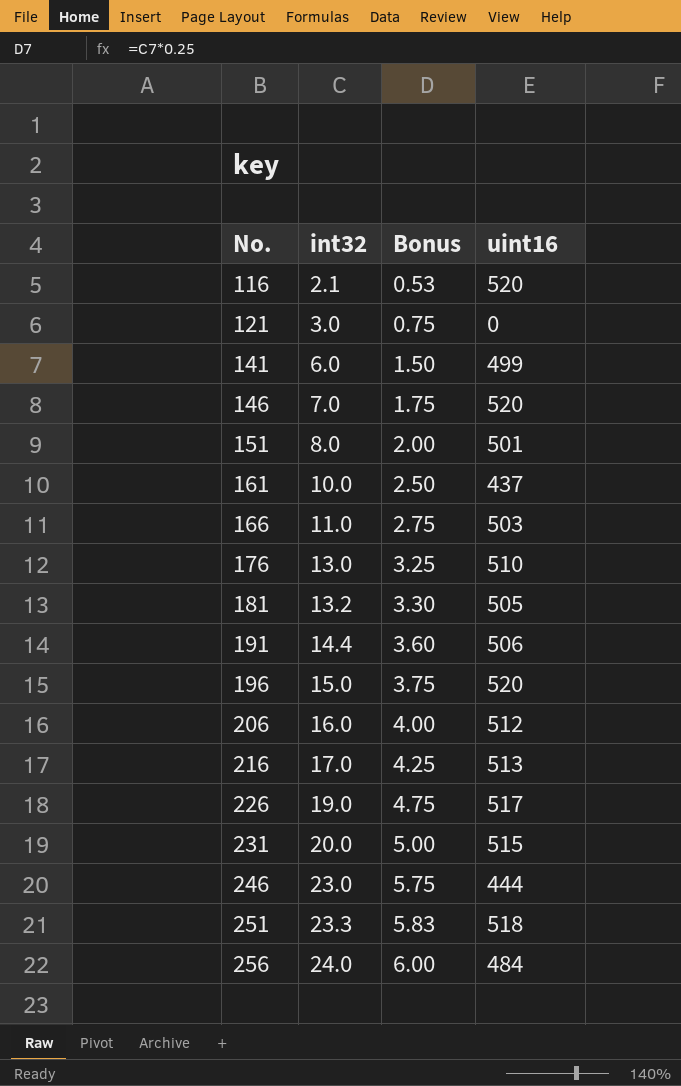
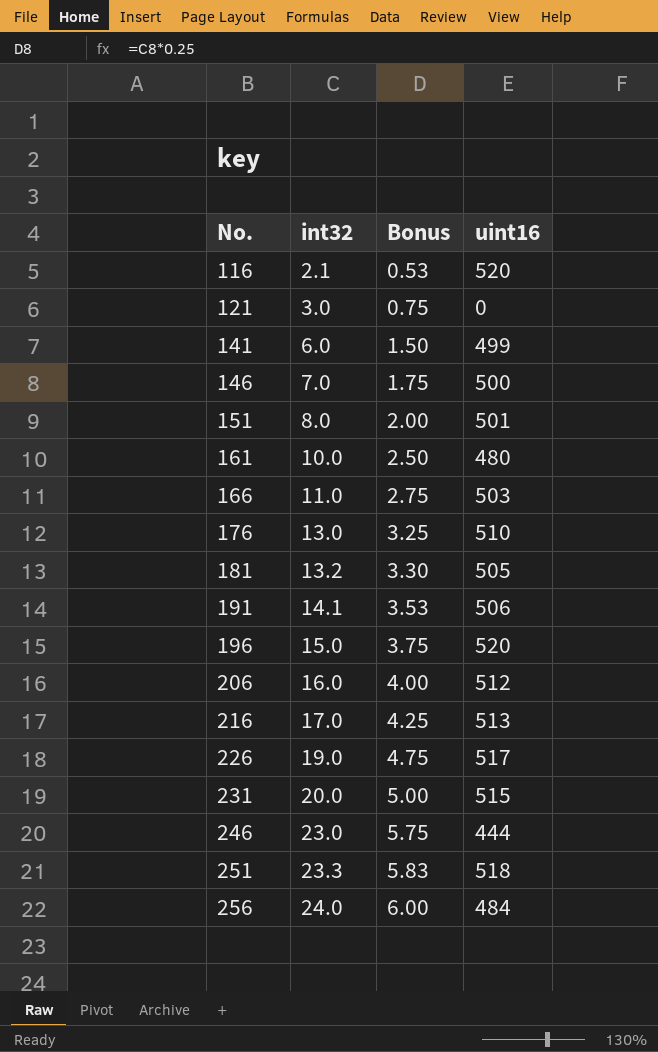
146 | uint16: 520 -> 500
161 | uint16: 437 -> 480
191 | int32: 14.4 -> 14.1
191 | Bonus: 3.60 -> 3.53

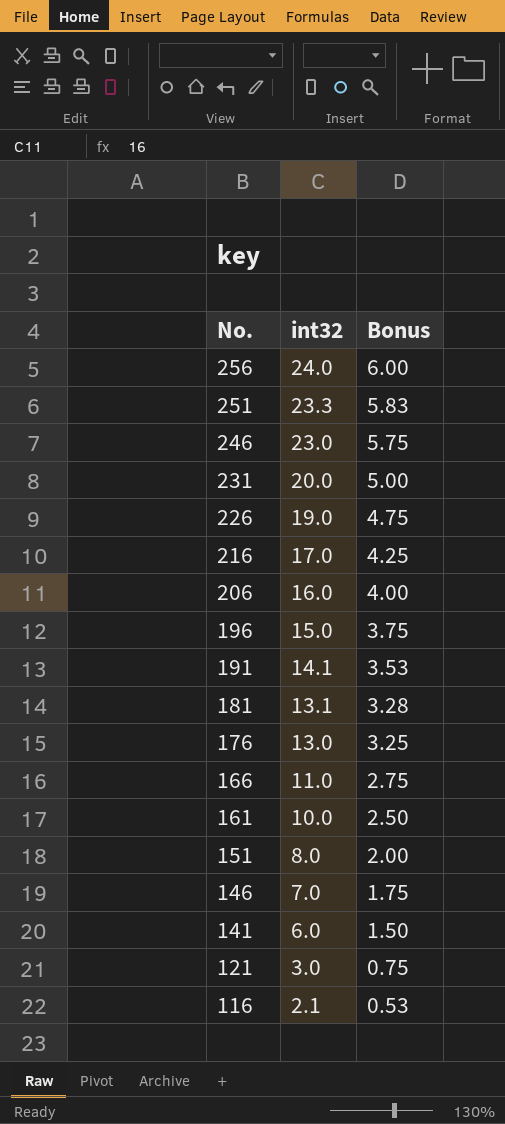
row order: No. ascending -> No. descending
column uint16 | position: 4 -> none
181 | int32: 13.2 -> 13.1
181 | Bonus: 3.30 -> 3.28

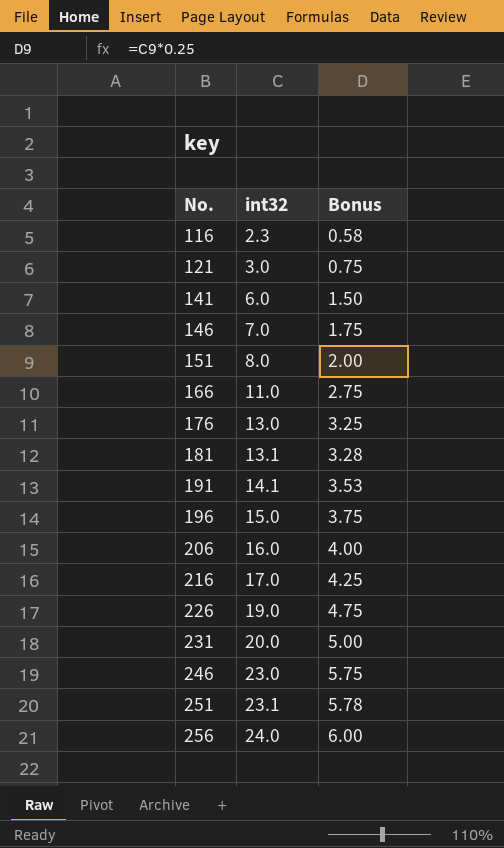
row order: No. descending -> No. ascending
row 161: 10.0 | 2.50 -> none
116 | int32: 2.1 -> 2.3
116 | Bonus: 0.53 -> 0.58
251 | int32: 23.3 -> 23.1
251 | Bonus: 5.83 -> 5.78

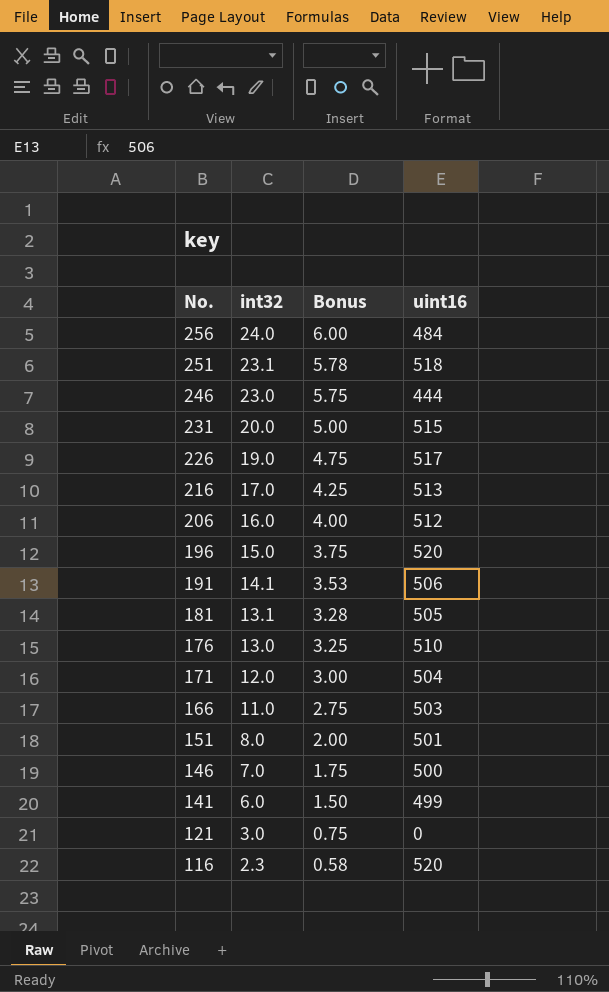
row order: No. ascending -> No. descending
column uint16 | position: none -> 4
row 171: none -> 12.0 | 3.00 | 504

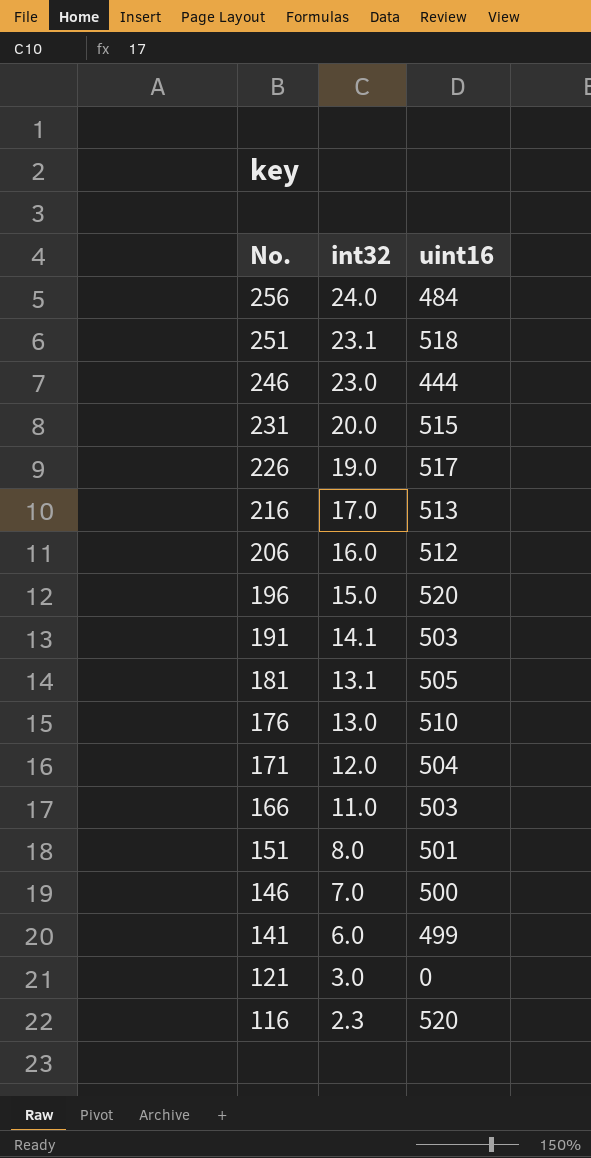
column Bonus | formula: [int32] * 0.25 -> none
191 | uint16: 506 -> 503

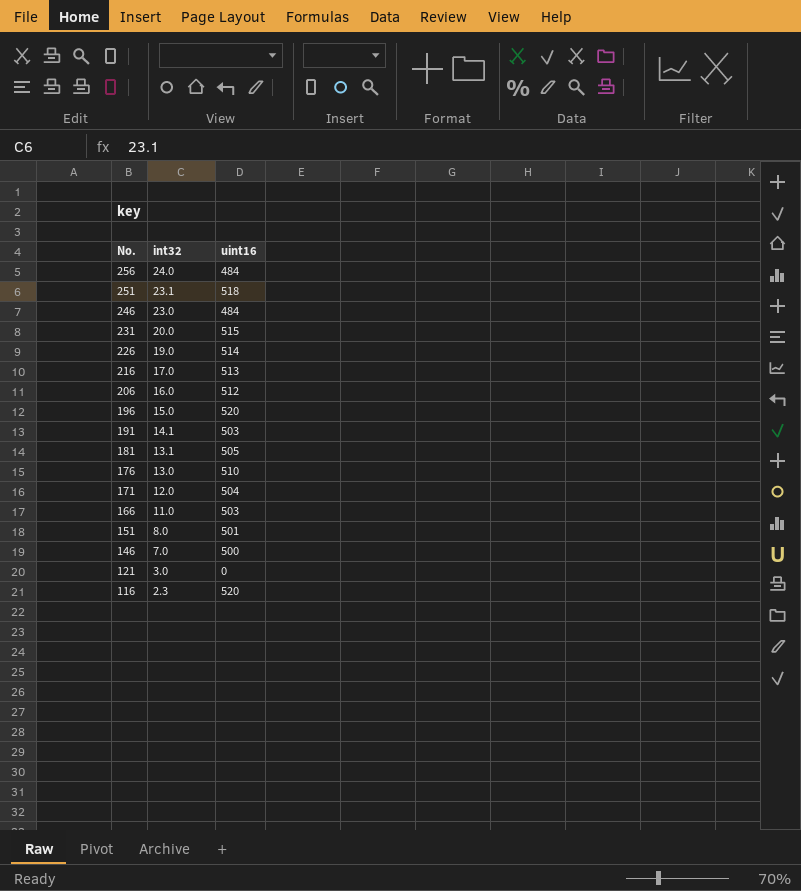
row 141: 6.0 | 499 -> none
246 | uint16: 444 -> 484
226 | uint16: 517 -> 514

